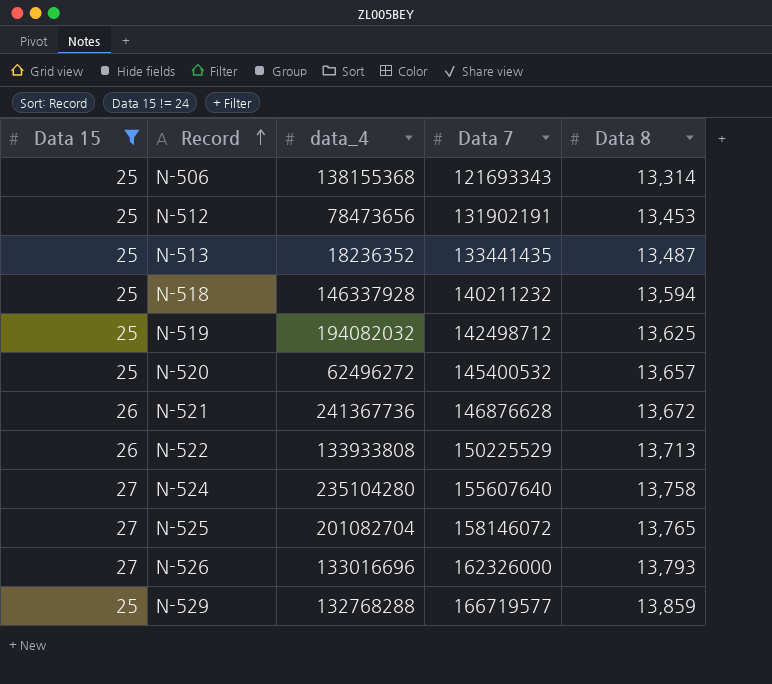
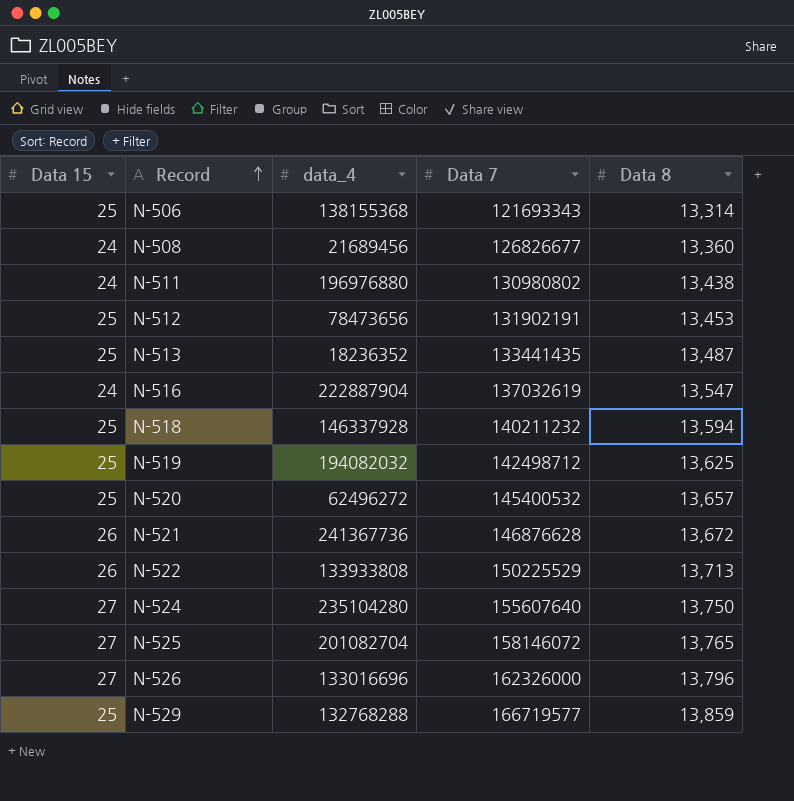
filter: Data 15 != 24 -> none
N-524 | Data 8: 13,758 -> 13,750
N-526 | Data 8: 13,793 -> 13,796

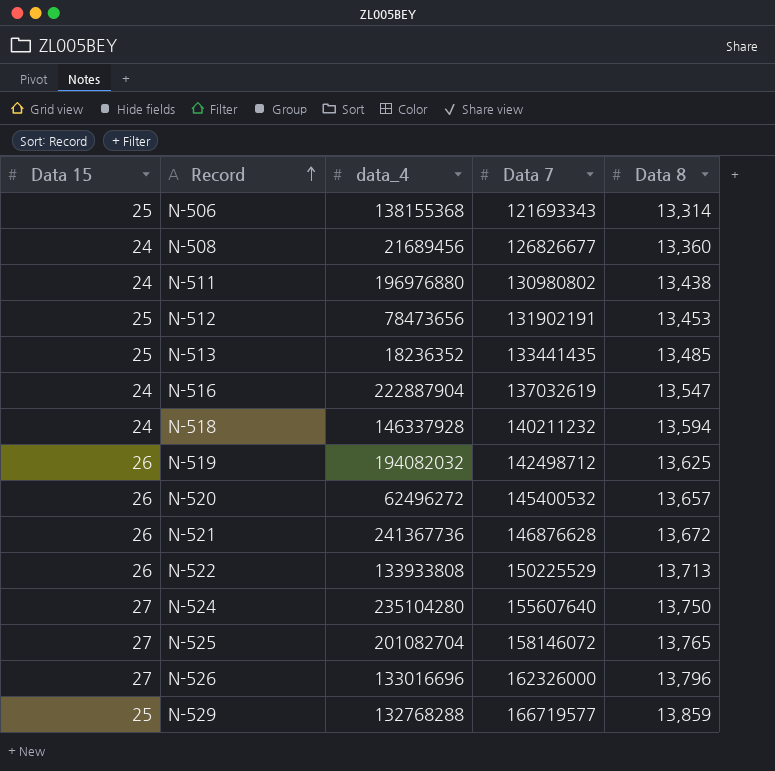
N-513 | Data 8: 13,487 -> 13,485
N-518 | Data 15: 25 -> 24
N-519 | Data 15: 25 -> 26
N-520 | Data 15: 25 -> 26

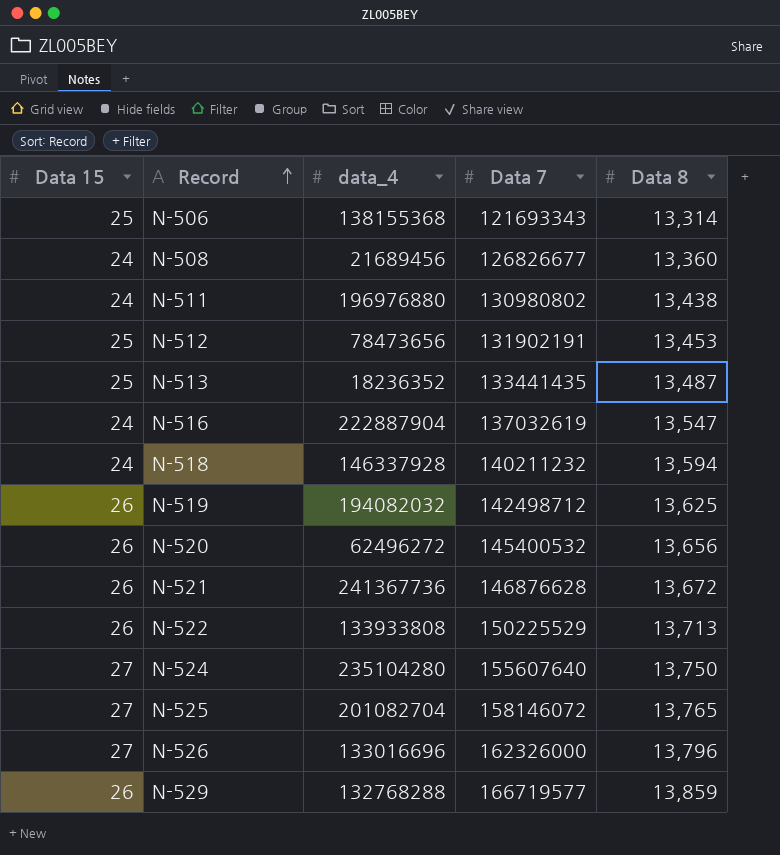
N-513 | Data 8: 13,485 -> 13,487
N-520 | Data 8: 13,657 -> 13,656
N-529 | Data 15: 25 -> 26

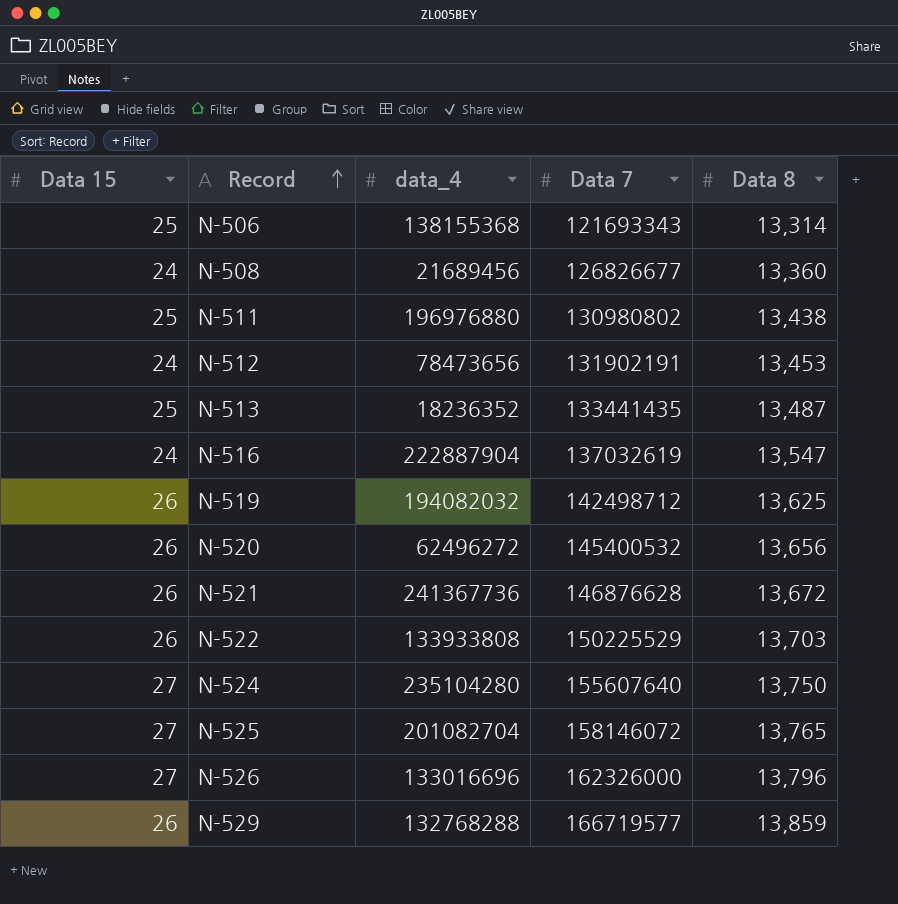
row N-518: 24 | 146337928 | 140211232 | 13,594 -> none
N-511 | Data 15: 24 -> 25
N-512 | Data 15: 25 -> 24
N-522 | Data 8: 13,713 -> 13,703

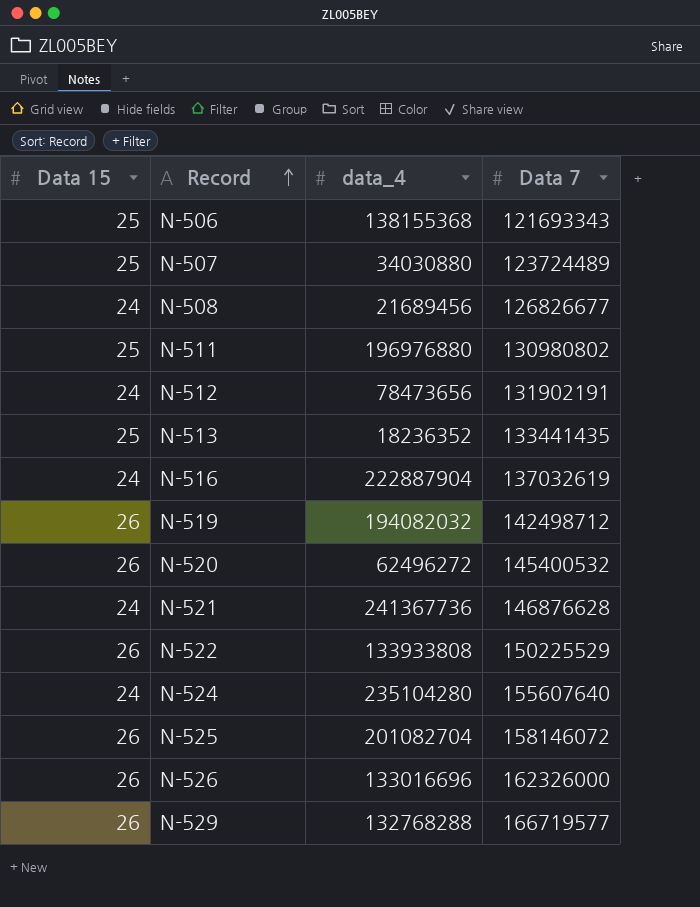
column Data 8 | position: 5 -> none
row N-507: none -> 25 | 34030880 | 123724489
N-521 | Data 15: 26 -> 24
N-524 | Data 15: 27 -> 24
N-525 | Data 15: 27 -> 26
N-526 | Data 15: 27 -> 26

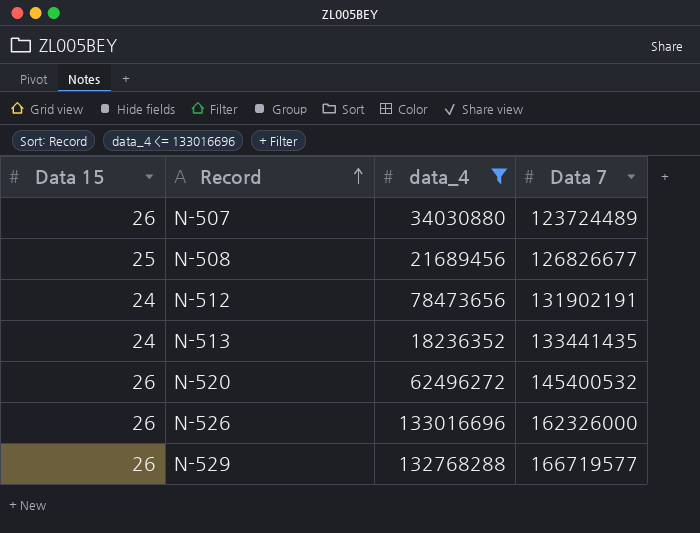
filter: none -> data_4 <= 133016696
N-507 | Data 15: 25 -> 26
N-508 | Data 15: 24 -> 25
N-513 | Data 15: 25 -> 24

